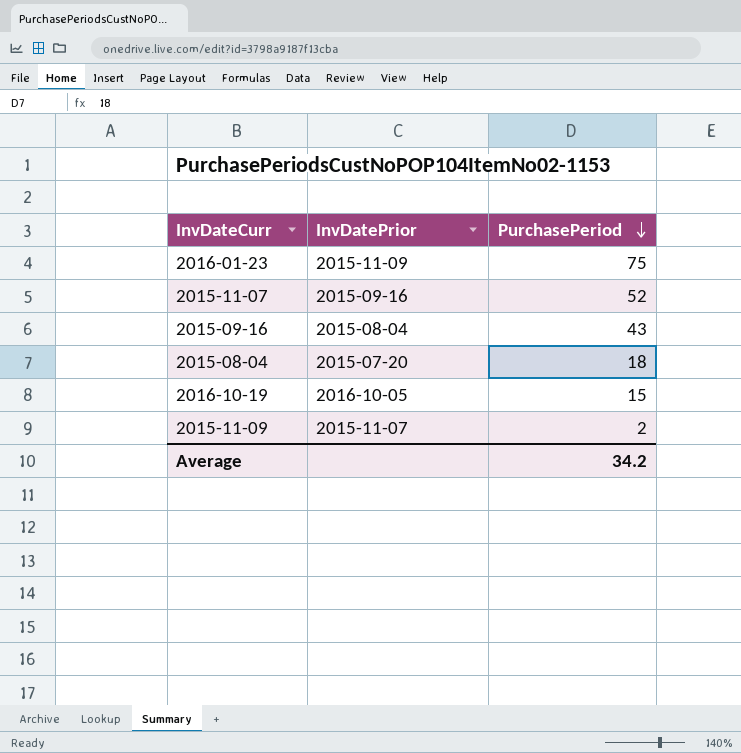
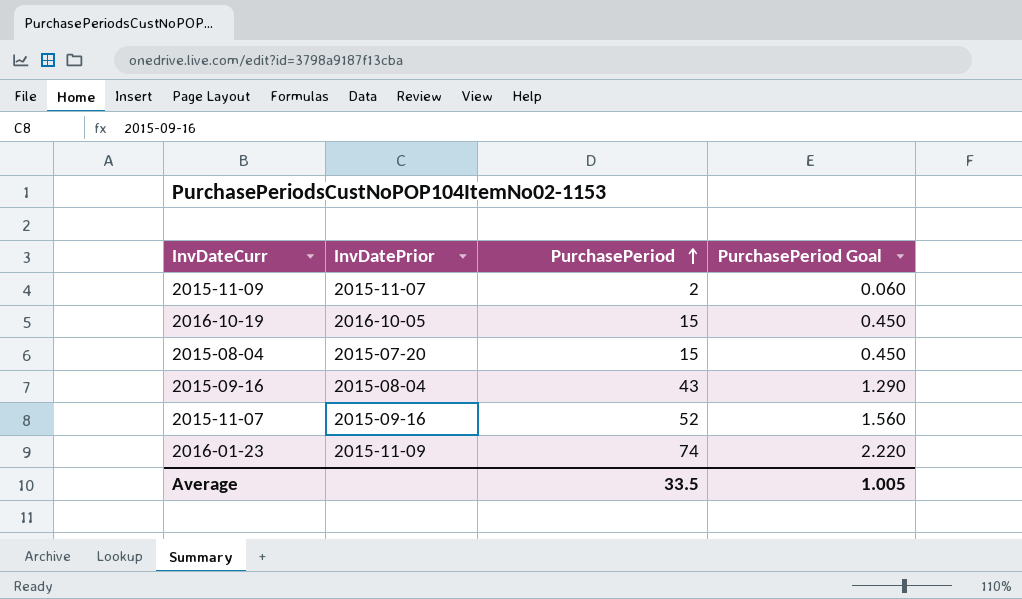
row order: PurchasePeriod descending -> PurchasePeriod ascending
column PurchasePeriod Goal | formula: none -> [PurchasePeriod] * 0.03
2015-08-04 | PurchasePeriod: 18 -> 15
2016-01-23 | PurchasePeriod: 75 -> 74
Average | PurchasePeriod: 34.2 -> 33.5

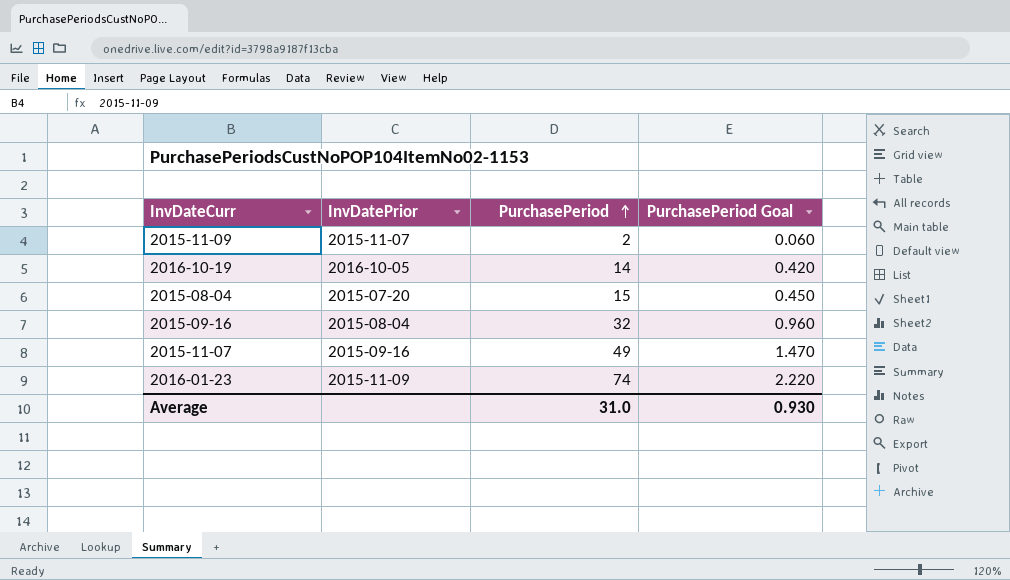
2016-10-19 | PurchasePeriod: 15 -> 14
2016-10-19 | PurchasePeriod Goal: 0.450 -> 0.420
2015-09-16 | PurchasePeriod: 43 -> 32
2015-09-16 | PurchasePeriod Goal: 1.290 -> 0.960
2015-11-07 | PurchasePeriod: 52 -> 49
2015-11-07 | PurchasePeriod Goal: 1.560 -> 1.470
Average | PurchasePeriod: 33.5 -> 31.0
Average | PurchasePeriod Goal: 1.005 -> 0.930

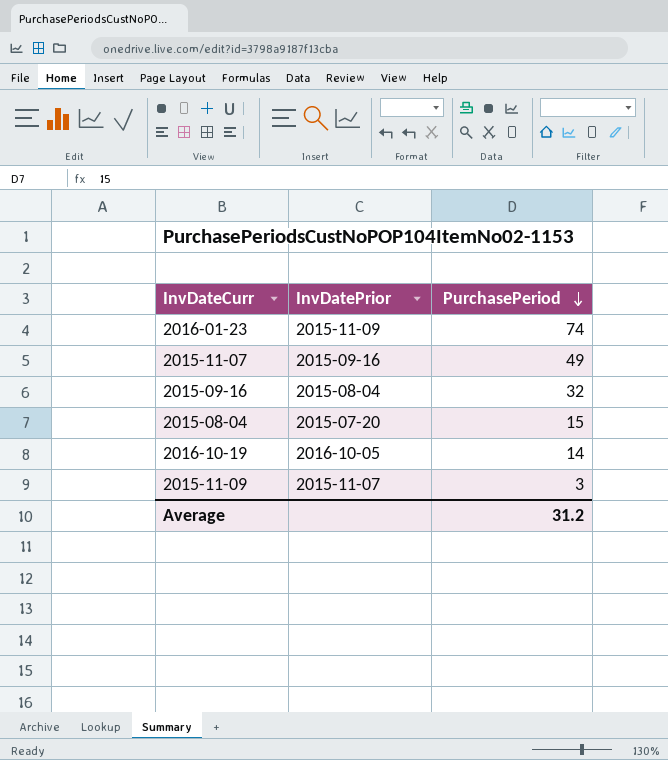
row order: PurchasePeriod ascending -> PurchasePeriod descending
column PurchasePeriod Goal | formula: [PurchasePeriod] * 0.03 -> none
2015-11-09 | PurchasePeriod: 2 -> 3
Average | PurchasePeriod: 31.0 -> 31.2

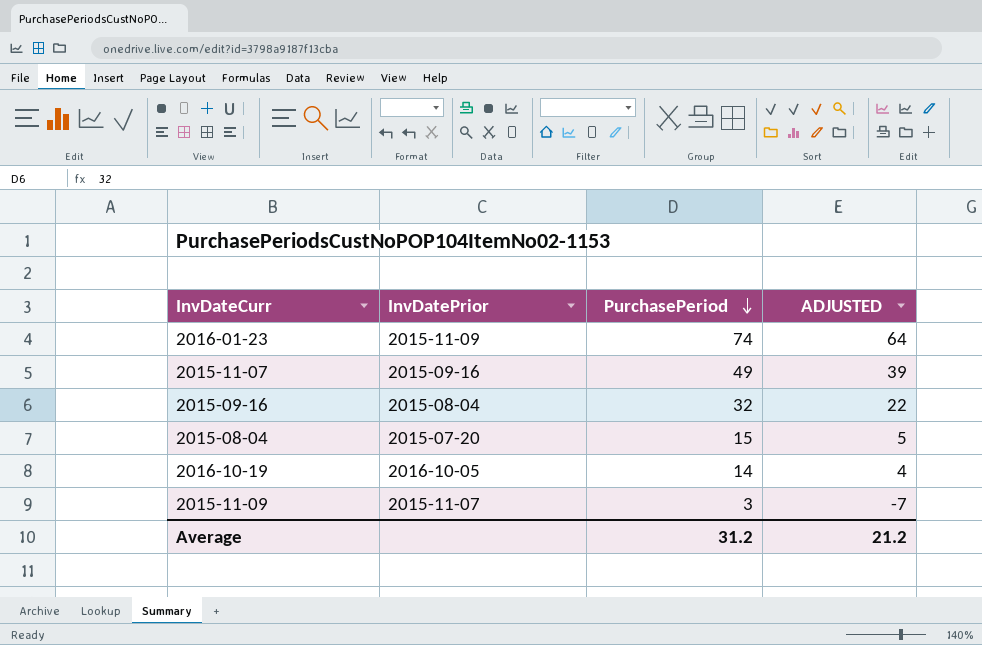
column ADJUSTED | formula: none -> [PurchasePeriod] - 10

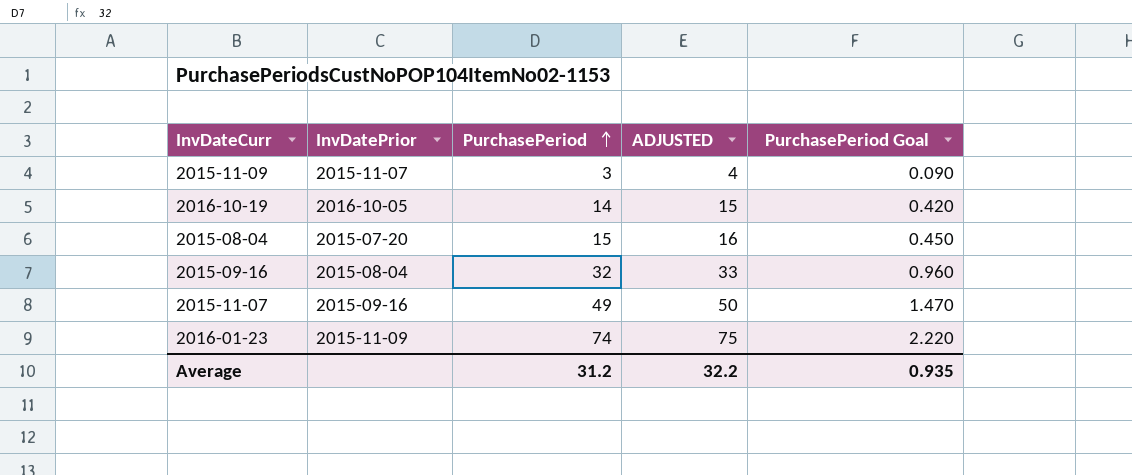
row order: PurchasePeriod descending -> PurchasePeriod ascending
column ADJUSTED | formula: [PurchasePeriod] - 10 -> [PurchasePeriod] + 1
column PurchasePeriod Goal | formula: none -> [PurchasePeriod] * 0.03
Average | ADJUSTED: 21.2 -> 32.2

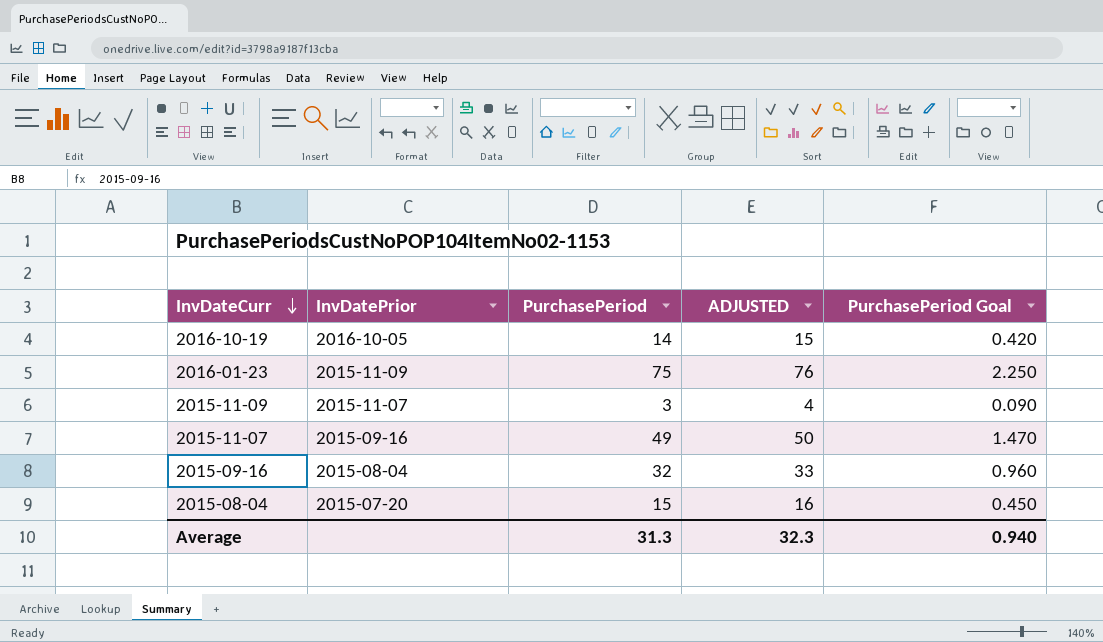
row order: PurchasePeriod ascending -> InvDateCurr descending
2016-01-23 | PurchasePeriod: 74 -> 75
2016-01-23 | ADJUSTED: 75 -> 76
2016-01-23 | PurchasePeriod Goal: 2.220 -> 2.250
Average | PurchasePeriod: 31.2 -> 31.3
Average | ADJUSTED: 32.2 -> 32.3
Average | PurchasePeriod Goal: 0.935 -> 0.940

